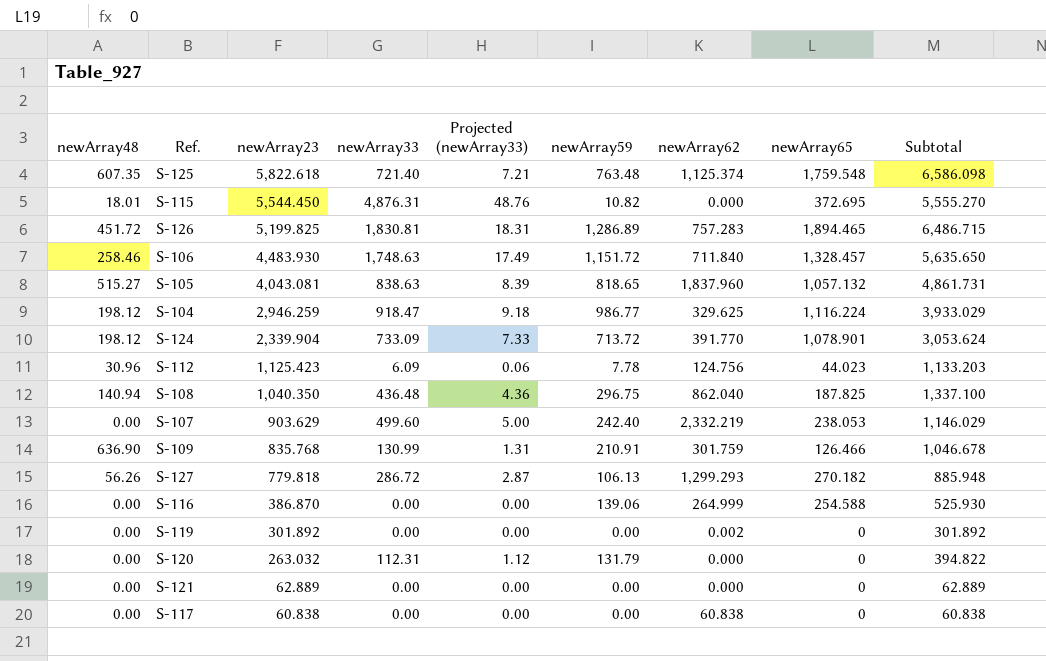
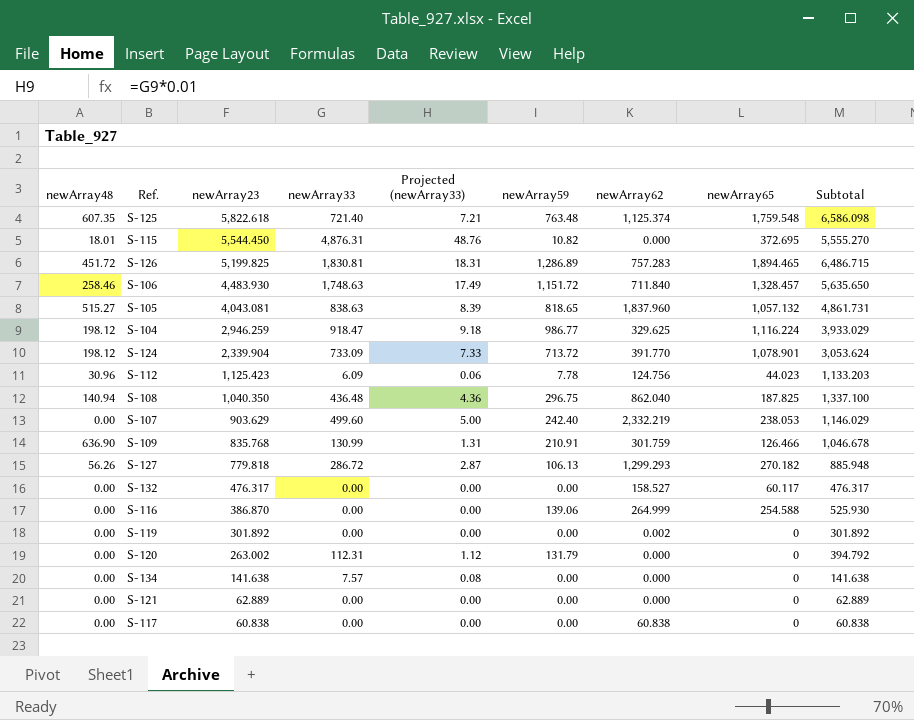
row S-132: none -> 0.00 | 476.317 | 0.00 | 0.00 | 0.00 | 158.527 | 60.117 | 476.317
S-120 | newArray23: 263.032 -> 263.002
S-120 | Subtotal: 394.822 -> 394.792
row S-134: none -> 0.00 | 141.638 | 7.57 | 0.08 | 0.00 | 0.000 | 0 | 141.638

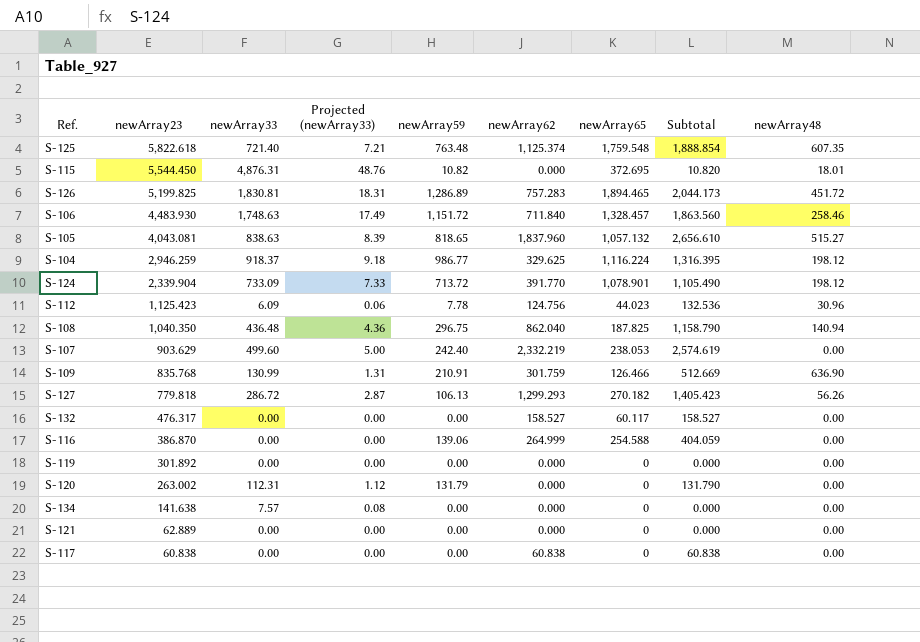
column Subtotal | formula: [newArray23] + [newArray59] -> [newArray59] + [newArray62]
column newArray48 | position: 1 -> 9
S-104 | newArray33: 918.47 -> 918.37
S-119 | newArray62: 0.002 -> 0.000

